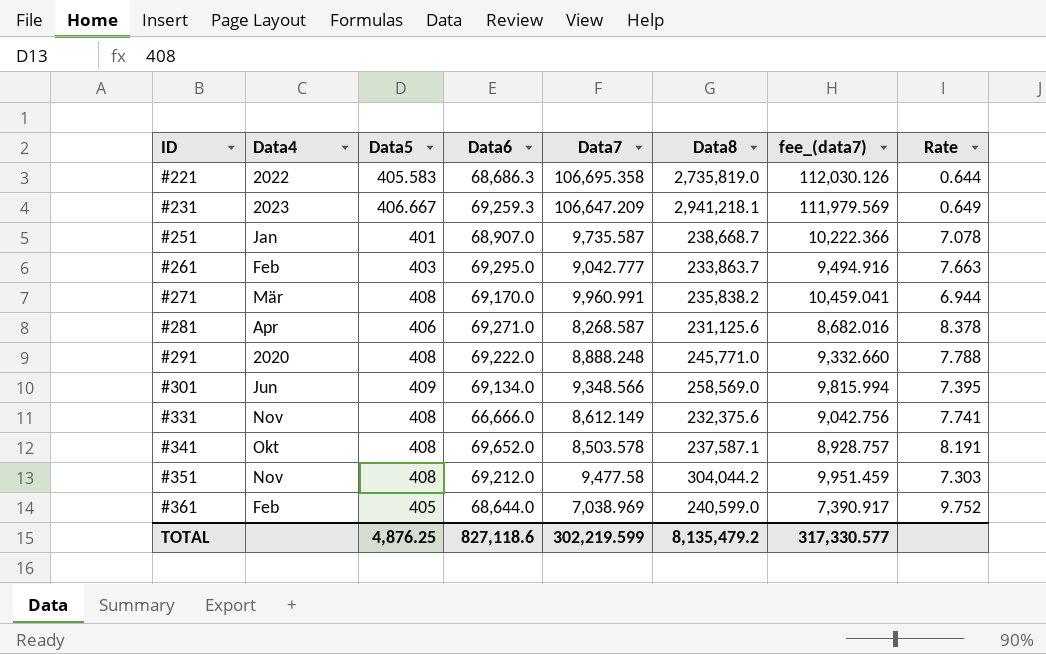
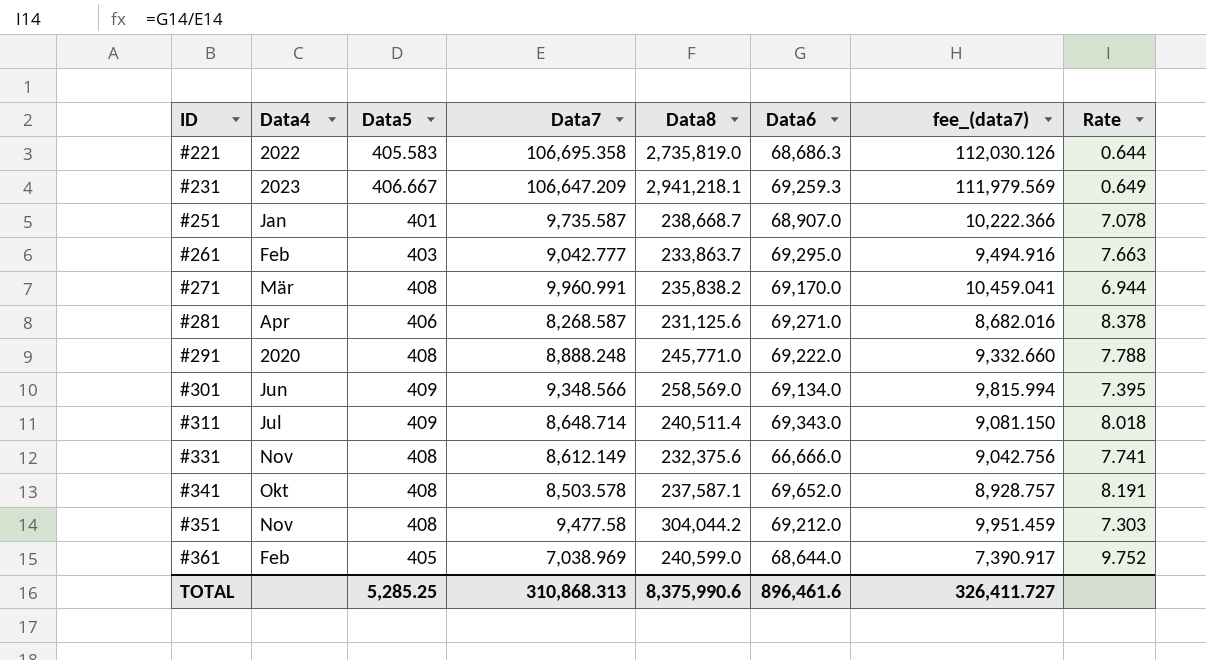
column Data6 | position: 4 -> 6
row #311: none -> Jul | 409 | 8,648.714 | 240,511.4 | 69,343.0 | 9,081.150 | 8.018
TOTAL | Data5: 4,876.25 -> 5,285.25
TOTAL | Data7: 302,219.599 -> 310,868.313
TOTAL | Data8: 8,135,479.2 -> 8,375,990.6
TOTAL | Data6: 827,118.6 -> 896,461.6
TOTAL | fee_(data7): 317,330.577 -> 326,411.727

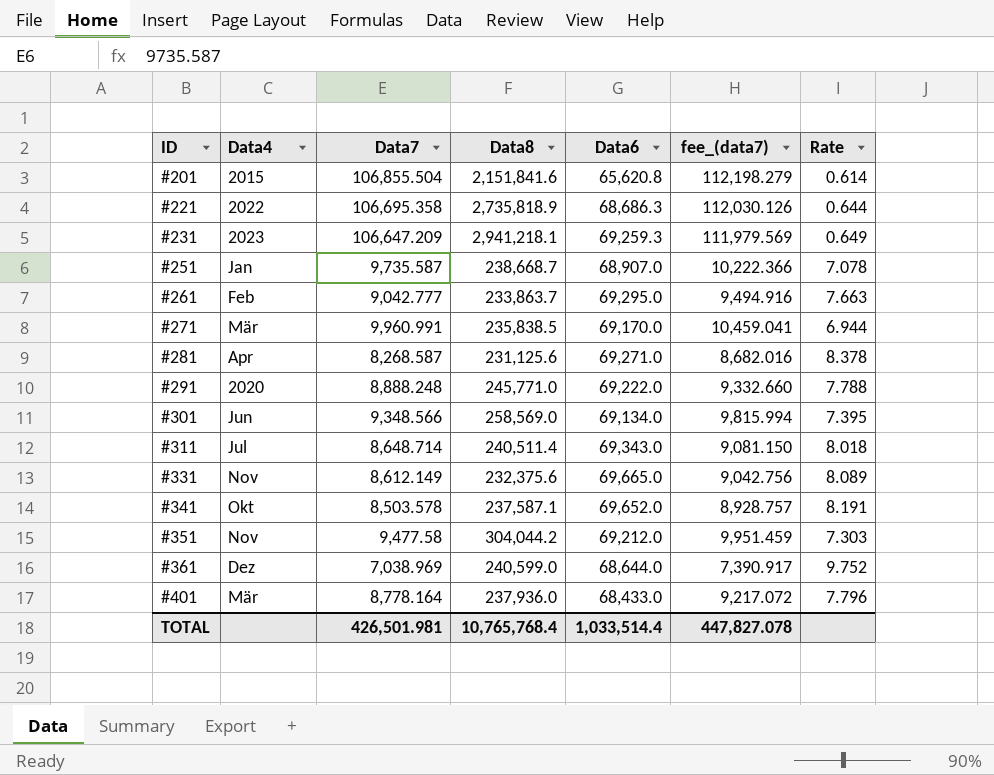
column Data5 | position: 3 -> none
row #201: none -> 2015 | 106,855.504 | 2,151,841.6 | 65,620.8 | 112,198.279 | 0.614
#221 | Data8: 2,735,819.0 -> 2,735,818.9
#271 | Data8: 235,838.2 -> 235,838.5
#331 | Data6: 66,666.0 -> 69,665.0
#331 | Rate: 7.741 -> 8.089
#361 | Data4: Feb -> Dez
row #401: none -> Mär | 8,778.164 | 237,936.0 | 68,433.0 | 9,217.072 | 7.796
TOTAL | Data7: 310,868.313 -> 426,501.981
TOTAL | Data8: 8,375,990.6 -> 10,765,768.4
TOTAL | Data6: 896,461.6 -> 1,033,514.4
TOTAL | fee_(data7): 326,411.727 -> 447,827.078

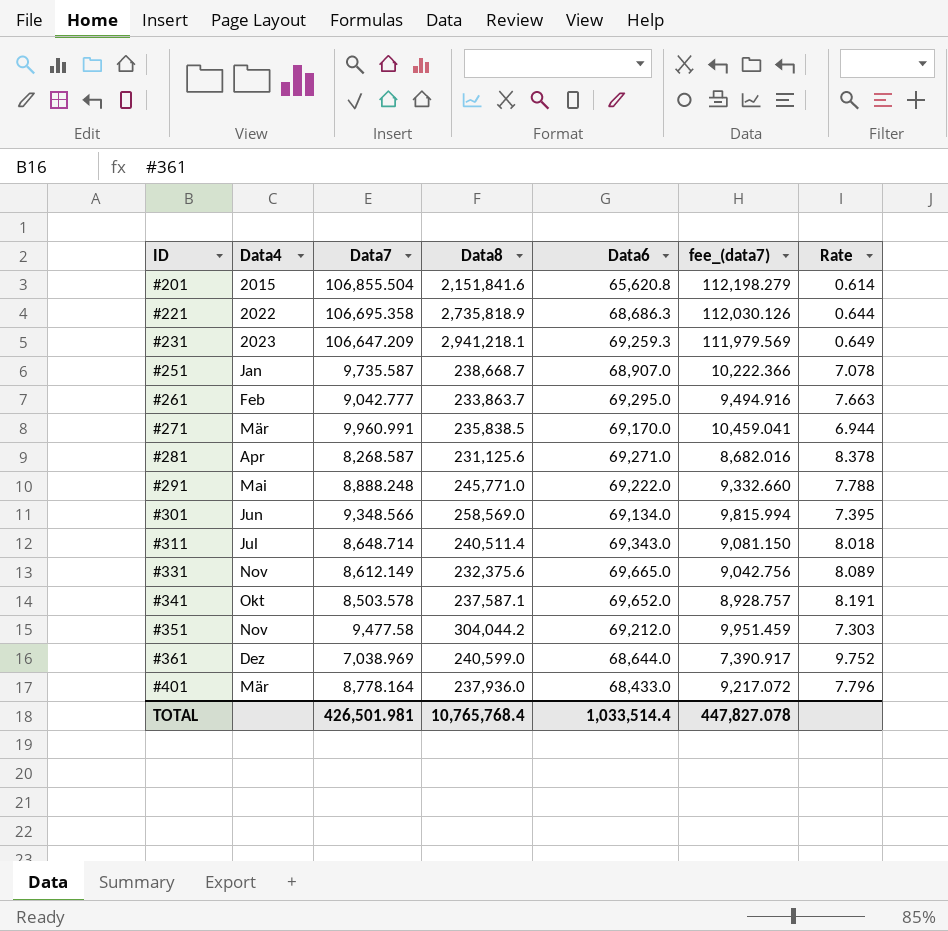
#291 | Data4: 2020 -> Mai

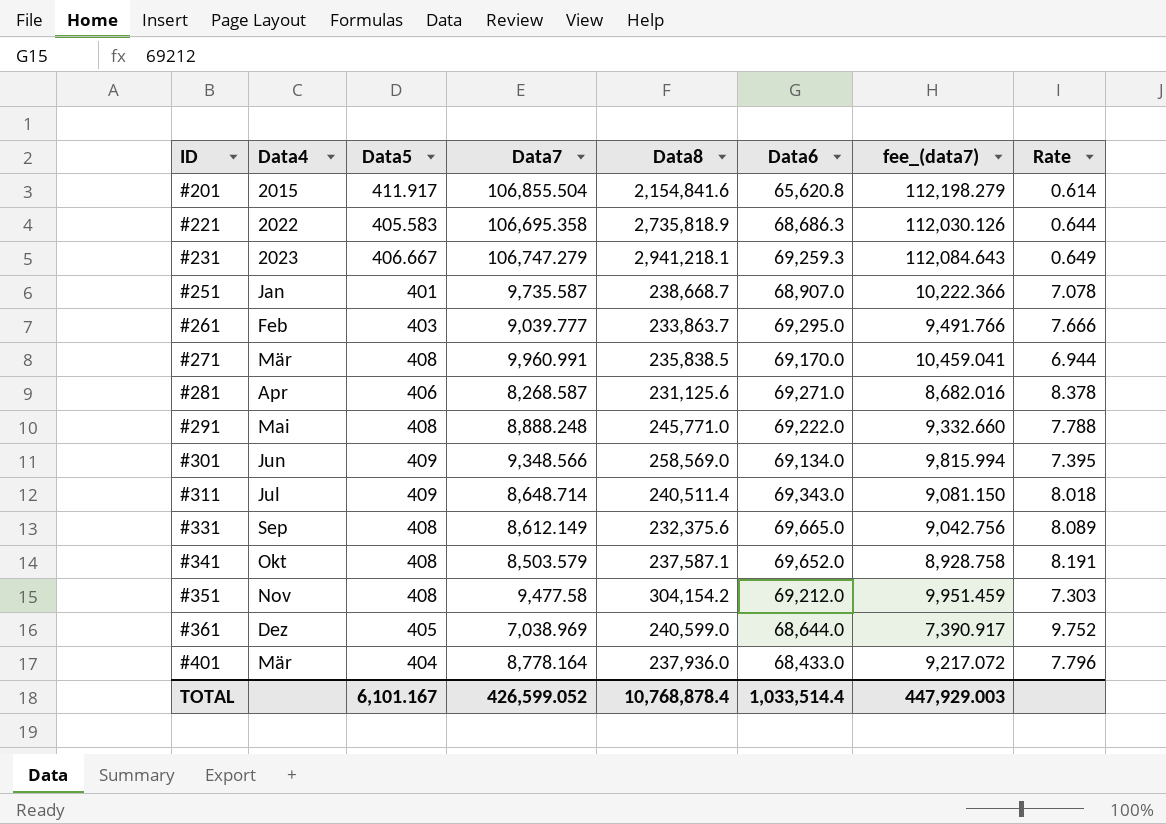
column Data5 | position: none -> 3
#201 | Data8: 2,151,841.6 -> 2,154,841.6
#231 | Data7: 106,647.209 -> 106,747.279
#231 | fee_(data7): 111,979.569 -> 112,084.643
#261 | Data7: 9,042.777 -> 9,039.777
#261 | fee_(data7): 9,494.916 -> 9,491.766
#261 | Rate: 7.663 -> 7.666
#331 | Data4: Nov -> Sep
#341 | Data7: 8,503.578 -> 8,503.579
#341 | fee_(data7): 8,928.757 -> 8,928.758
#351 | Data8: 304,044.2 -> 304,154.2
TOTAL | Data7: 426,501.981 -> 426,599.052
TOTAL | Data8: 10,765,768.4 -> 10,768,878.4
TOTAL | fee_(data7): 447,827.078 -> 447,929.003

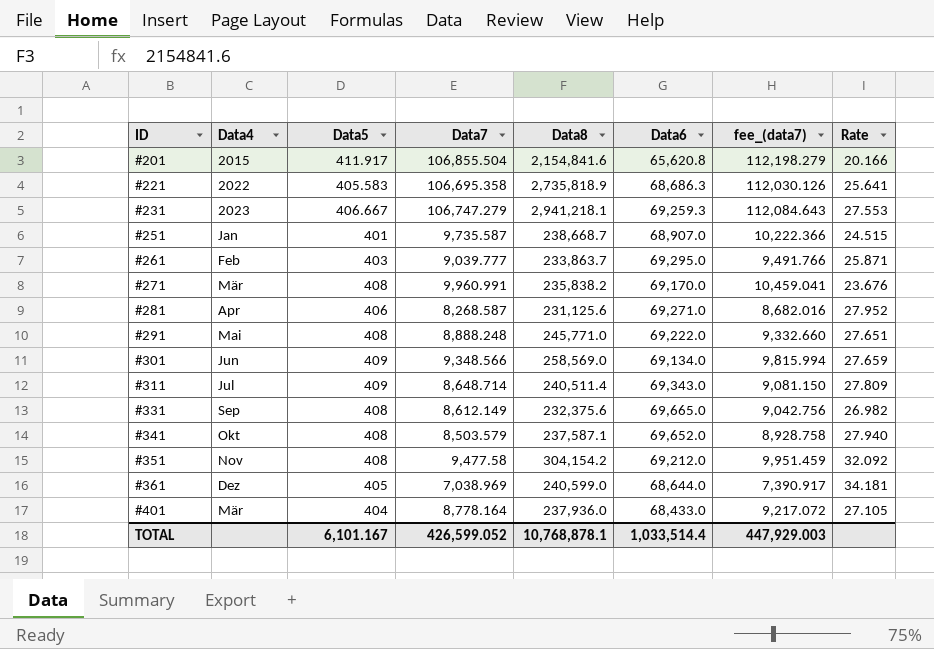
column Rate | formula: [Data6] / [Data7] -> [Data8] / [Data7]
#271 | Data8: 235,838.5 -> 235,838.2
TOTAL | Data8: 10,768,878.4 -> 10,768,878.1

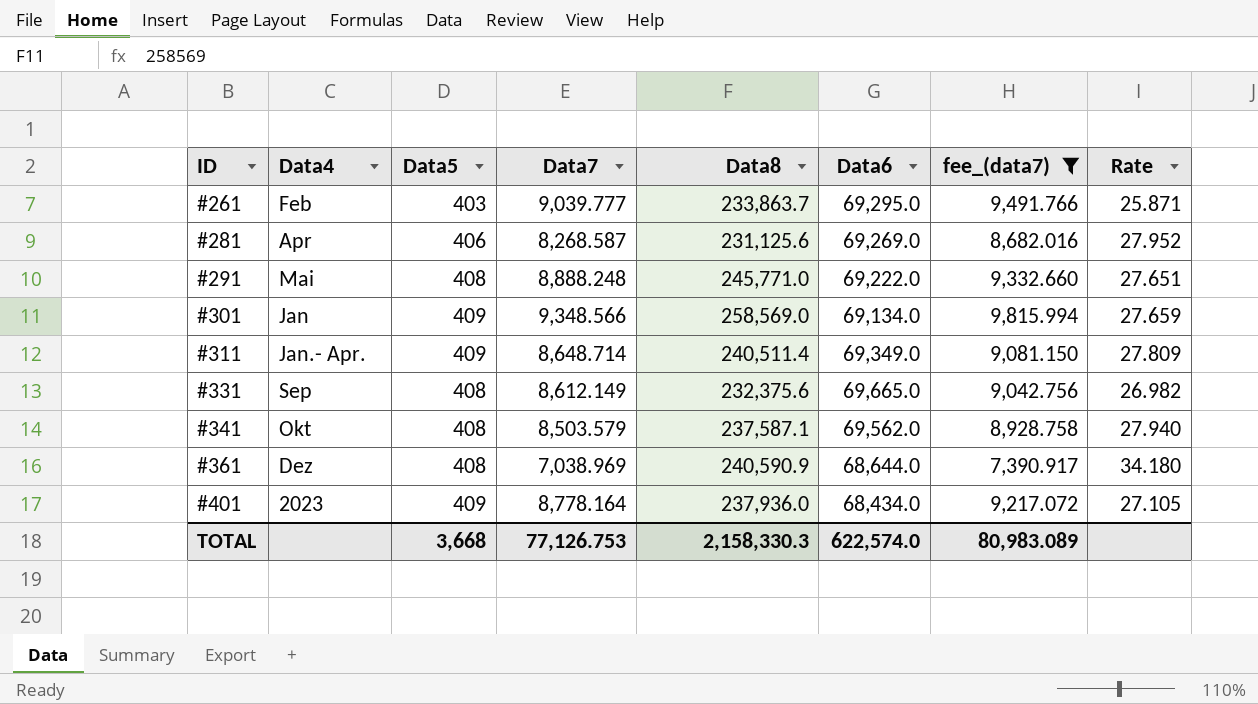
filter: none -> fee_(data7) <= 9,815.994
#281 | Data6: 69,271.0 -> 69,269.0
#301 | Data4: Jun -> Jan
#311 | Data4: Jul -> Jan.- Apr.
#311 | Data6: 69,343.0 -> 69,349.0
#341 | Data6: 69,652.0 -> 69,562.0
#361 | Data5: 405 -> 408
#361 | Data8: 240,599.0 -> 240,590.9
#361 | Rate: 34.181 -> 34.180
#401 | Data4: Mär -> 2023
#401 | Data5: 404 -> 409
#401 | Data6: 68,433.0 -> 68,434.0
TOTAL | Data5: 6,101.167 -> 3,668
TOTAL | Data7: 426,599.052 -> 77,126.753
TOTAL | Data8: 10,768,878.1 -> 2,158,330.3
TOTAL | Data6: 1,033,514.4 -> 622,574.0
TOTAL | fee_(data7): 447,929.003 -> 80,983.089

